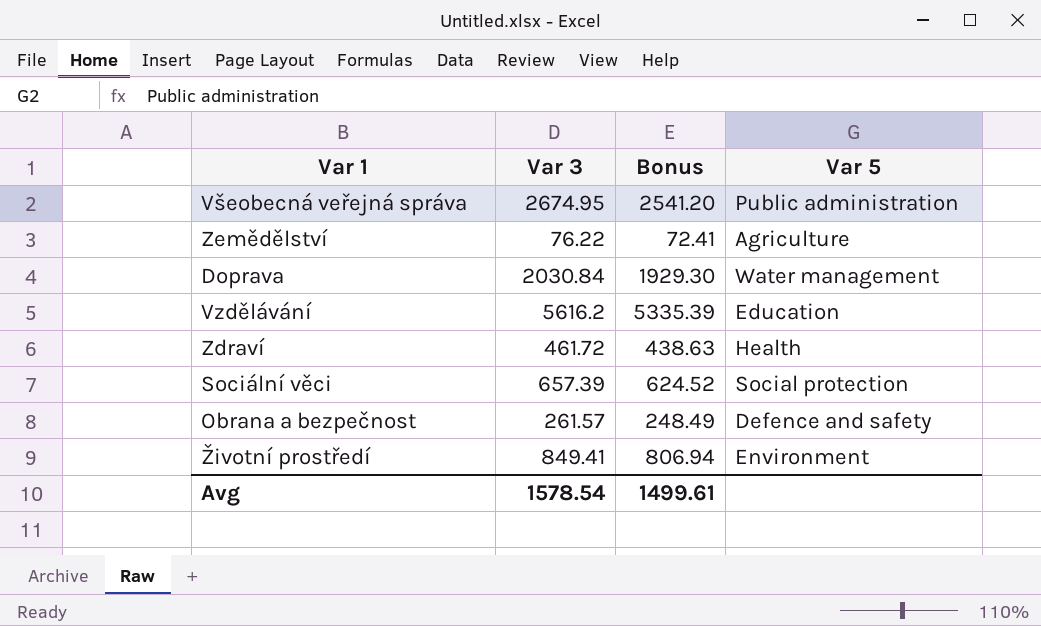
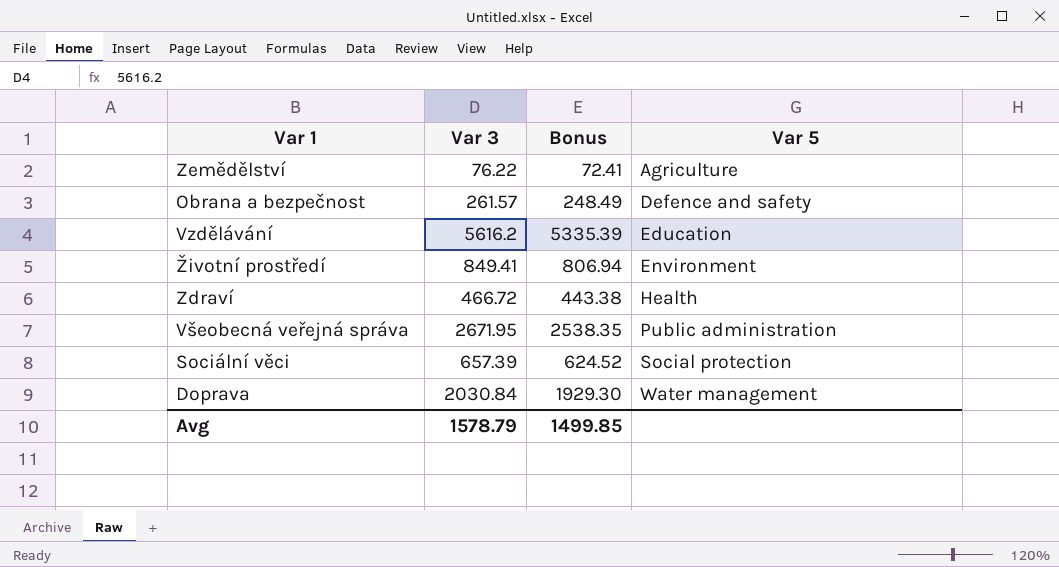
row order: none -> Var 5 ascending
Zdraví | Var 3: 461.72 -> 466.72
Zdraví | Bonus: 438.63 -> 443.38
Všeobecná veřejná správa | Var 3: 2674.95 -> 2671.95
Všeobecná veřejná správa | Bonus: 2541.20 -> 2538.35
Avg | Var 3: 1578.54 -> 1578.79
Avg | Bonus: 1499.61 -> 1499.85

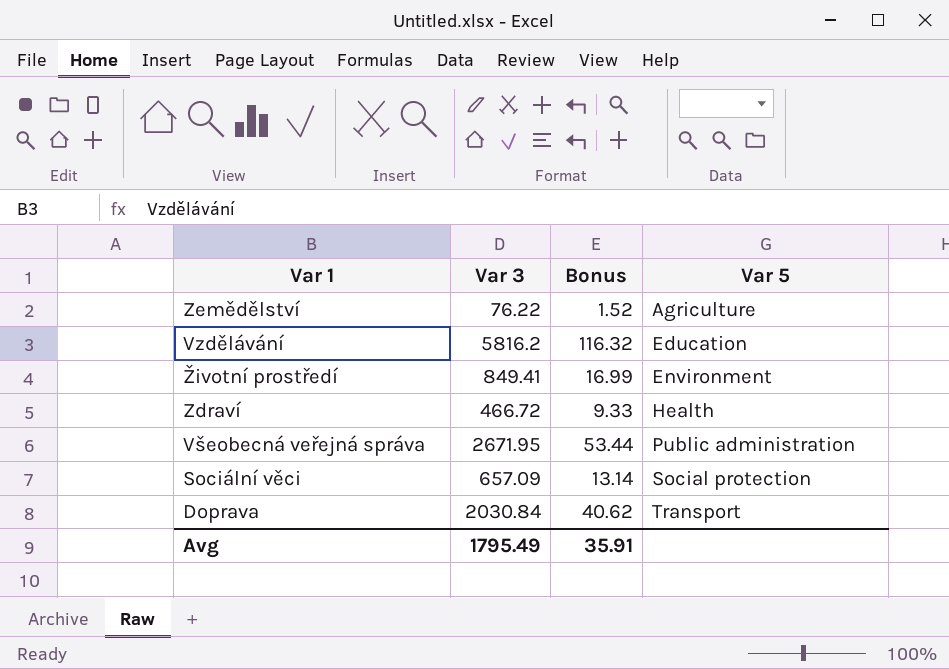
column Bonus | formula: [Var 3] * 0.95 -> [Var 3] * 0.02
row Obrana a bezpečnost: 261.57 | 248.49 | Defence and safety -> none
Vzdělávání | Var 3: 5616.2 -> 5816.2
Sociální věci | Var 3: 657.39 -> 657.09
Doprava | Var 5: Water management -> Transport
Avg | Var 3: 1578.79 -> 1795.49
Avg | Bonus: 1499.85 -> 35.91

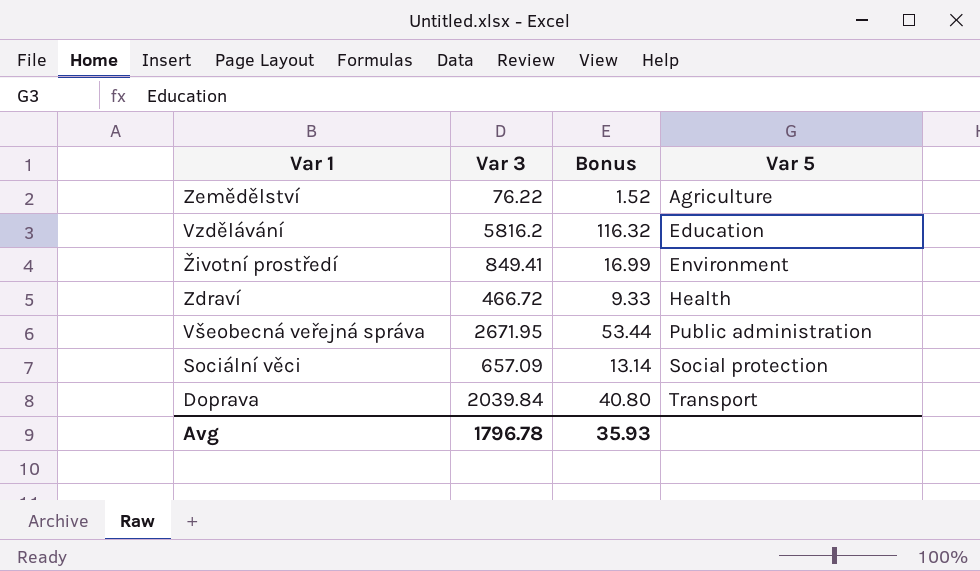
Doprava | Var 3: 2030.84 -> 2039.84
Doprava | Bonus: 40.62 -> 40.80
Avg | Var 3: 1795.49 -> 1796.78
Avg | Bonus: 35.91 -> 35.93

